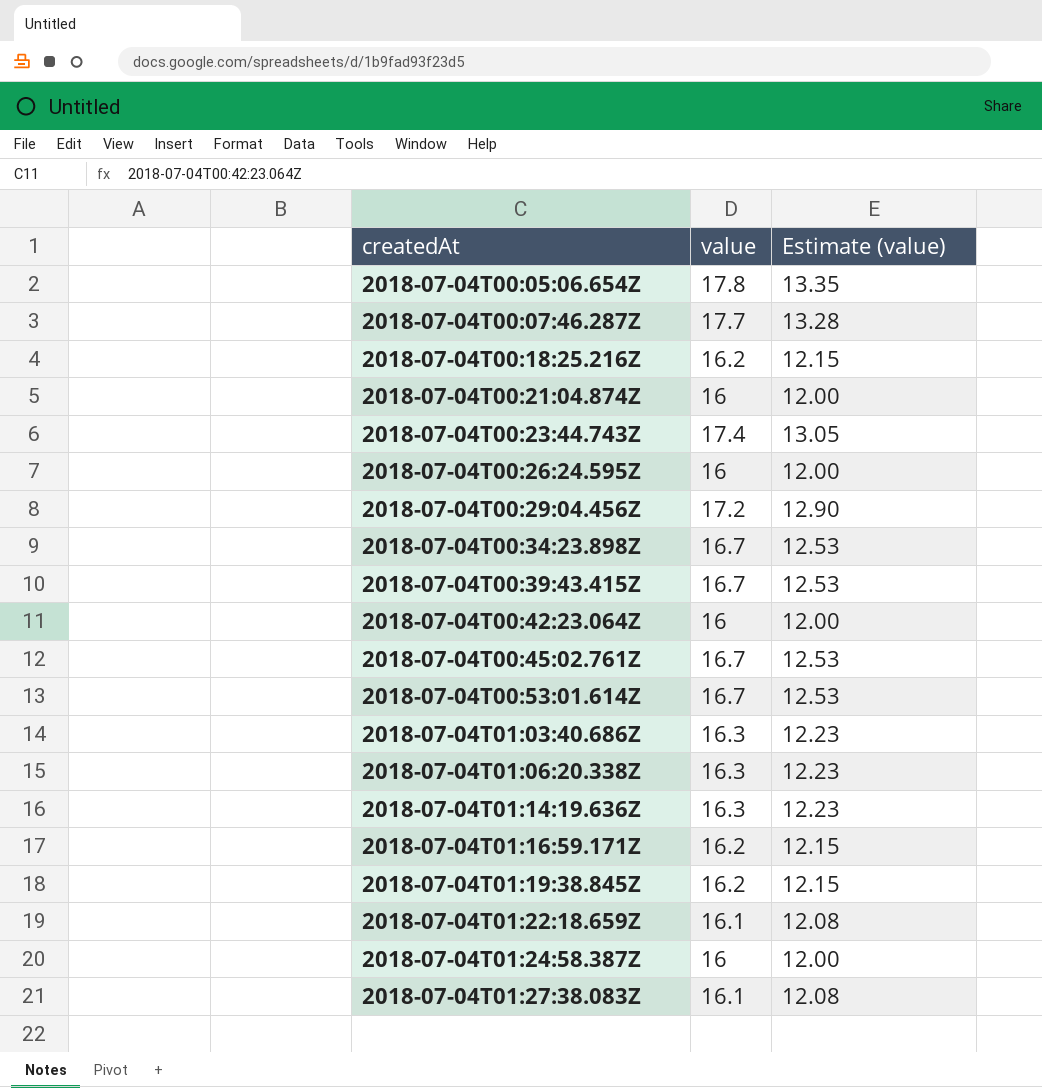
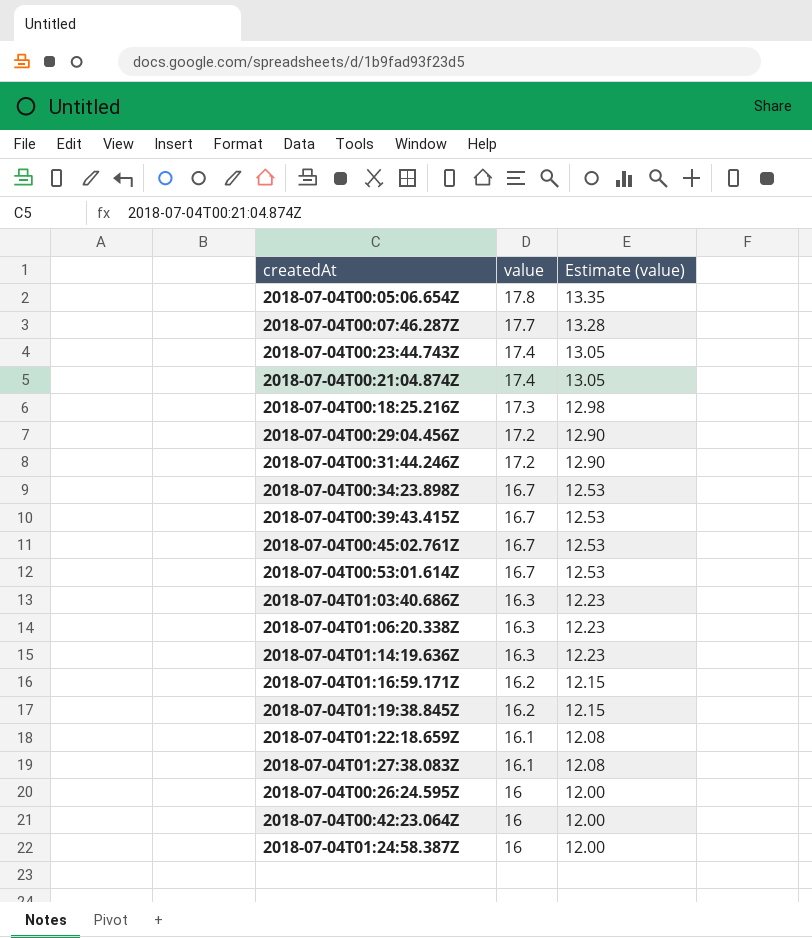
row order: createdAt ascending -> value descending
2018-07-04T00:21:04.874Z | value: 16 -> 17.4
2018-07-04T00:21:04.874Z | Estimate (value): 12.00 -> 13.05
2018-07-04T00:18:25.216Z | value: 16.2 -> 17.3
2018-07-04T00:18:25.216Z | Estimate (value): 12.15 -> 12.98
row 2018-07-04T00:31:44.246Z: none -> 17.2 | 12.90

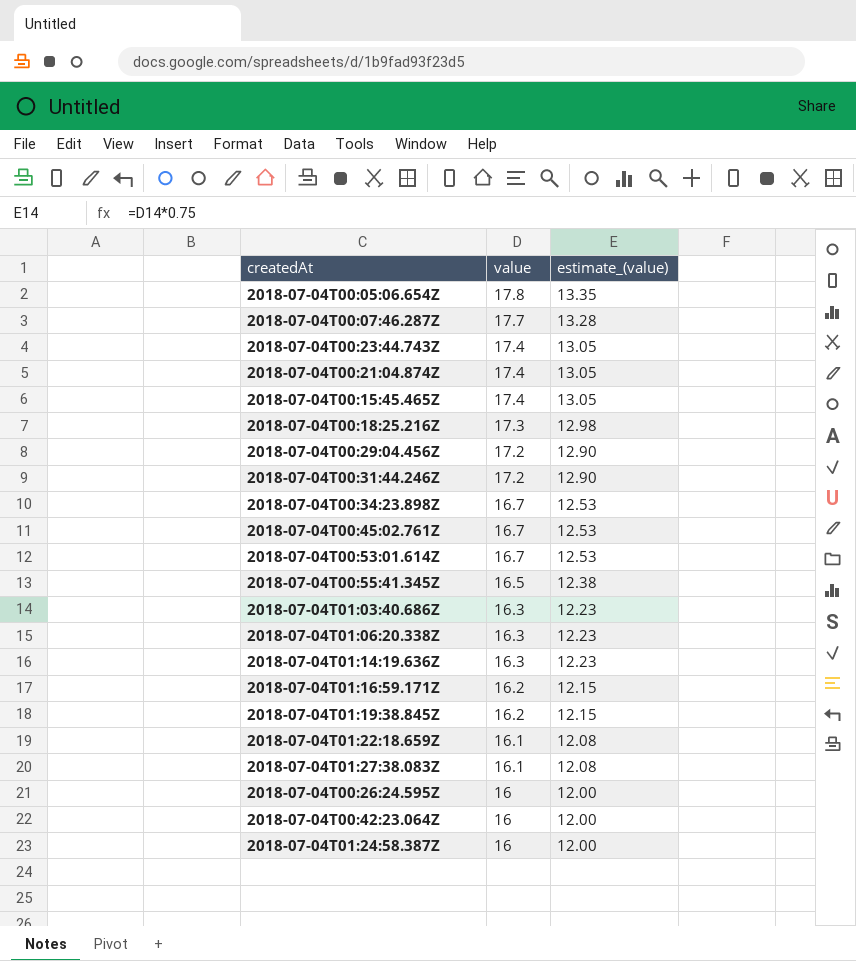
column name: Estimate (value) -> estimate_(value)
row 2018-07-04T00:39:43.415Z: 16.7 | 12.53 -> none
row 2018-07-04T00:15:45.465Z: none -> 17.4 | 13.05
row 2018-07-04T00:55:41.345Z: none -> 16.5 | 12.38

